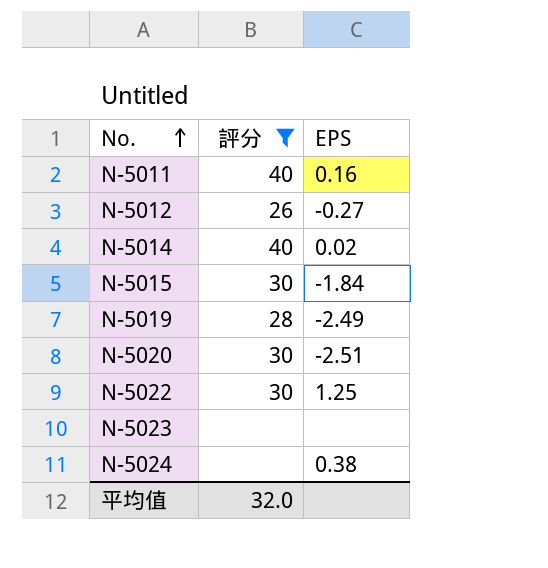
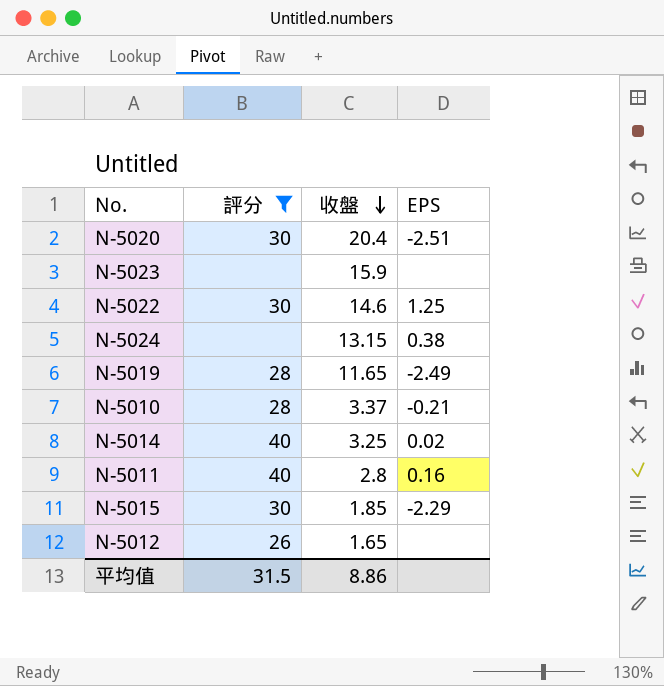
row order: No. ascending -> 收盤 descending
column 收盤 | position: none -> 3
row N-5010: none -> 28 | 3.37 | -0.21
N-5015 | EPS: -1.84 -> -2.29
N-5012 | EPS: -0.27 -> none
平均值 | 評分: 32.0 -> 31.5

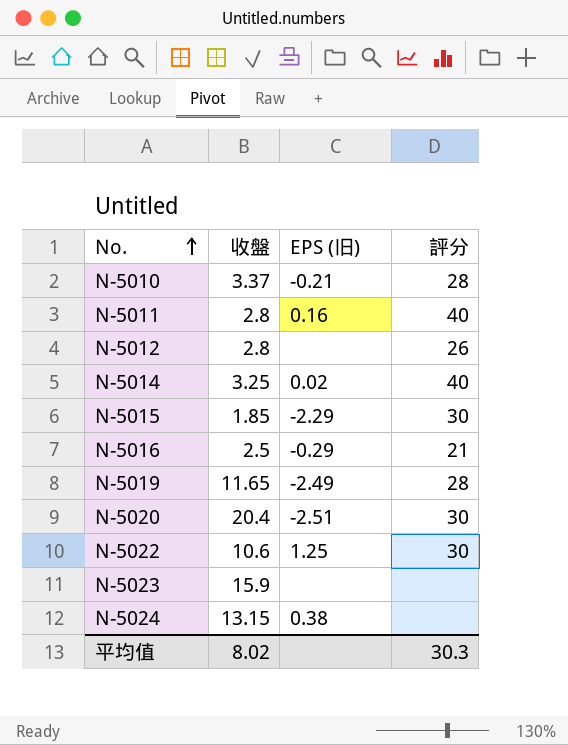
filter: 評分 != 21 -> none
row order: 收盤 descending -> No. ascending
column name: EPS -> EPS (旧)
column 評分 | position: 2 -> 4
N-5012 | 收盤: 1.65 -> 2.8
N-5022 | 收盤: 14.6 -> 10.6
平均值 | 收盤: 8.86 -> 8.02
平均值 | 評分: 31.5 -> 30.3

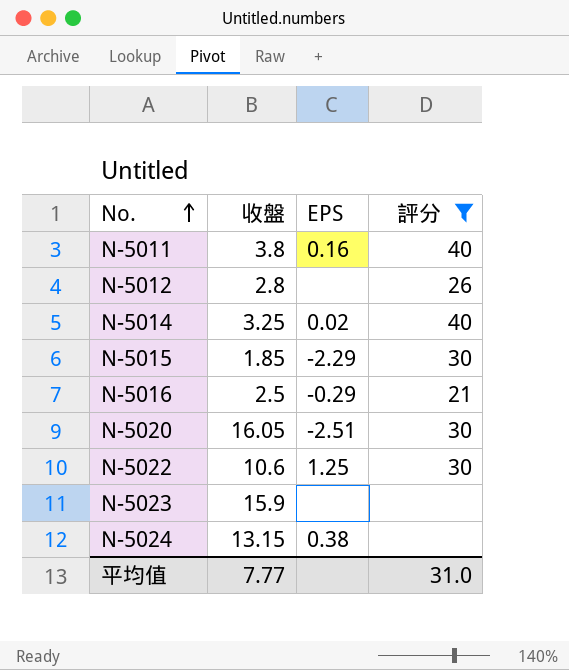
filter: none -> 評分 != 28
column name: EPS (旧) -> EPS
N-5011 | 收盤: 2.8 -> 3.8
N-5020 | 收盤: 20.4 -> 16.05
平均值 | 收盤: 8.02 -> 7.77
平均值 | 評分: 30.3 -> 31.0

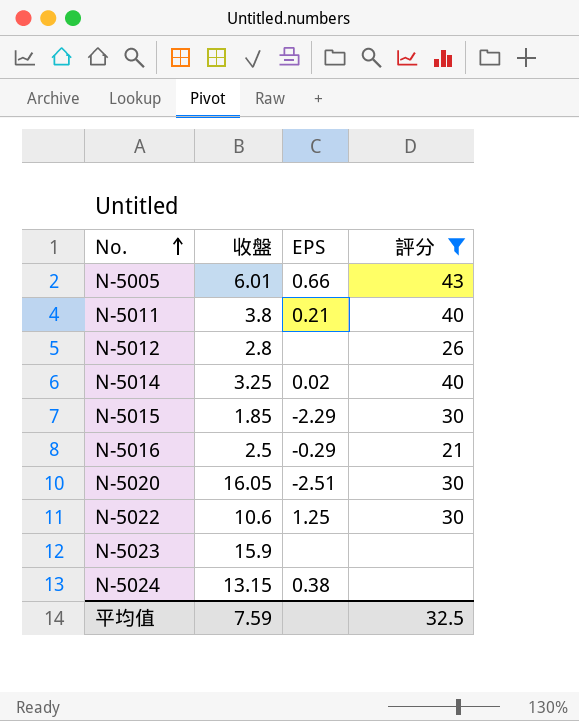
row N-5005: none -> 6.01 | 0.66 | 43
N-5011 | EPS: 0.16 -> 0.21
平均值 | 收盤: 7.77 -> 7.59
平均值 | 評分: 31.0 -> 32.5

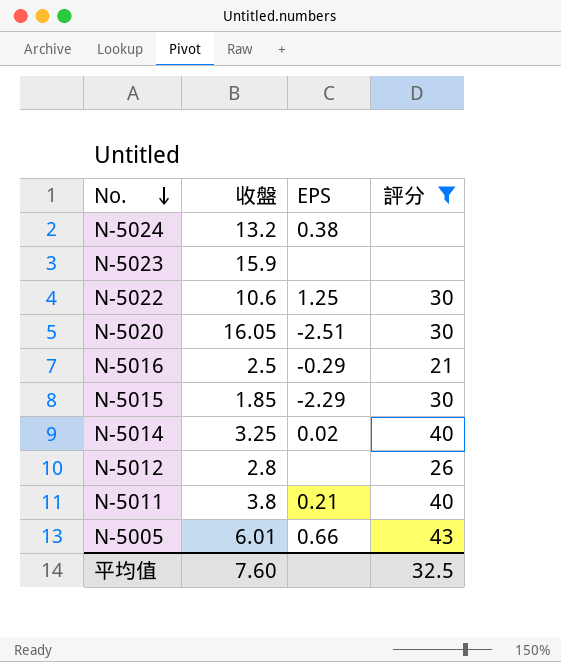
row order: No. ascending -> No. descending
N-5024 | 收盤: 13.15 -> 13.2
平均值 | 收盤: 7.59 -> 7.60

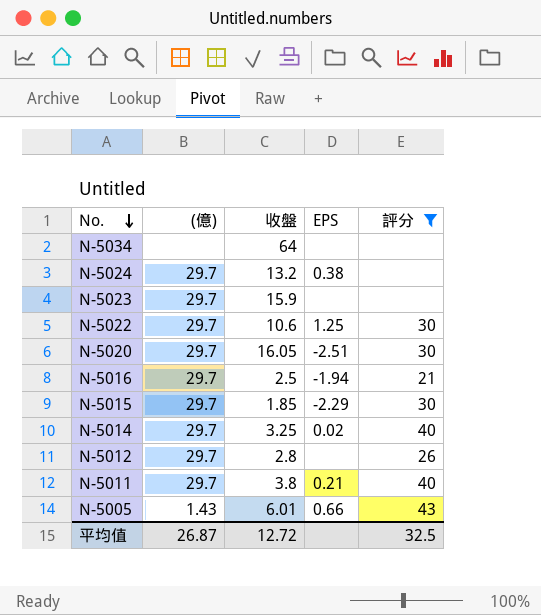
column (億) | position: none -> 2
row N-5034: none -> none | 64 | none | none
N-5016 | EPS: -0.29 -> -1.94
平均值 | 收盤: 7.60 -> 12.72

